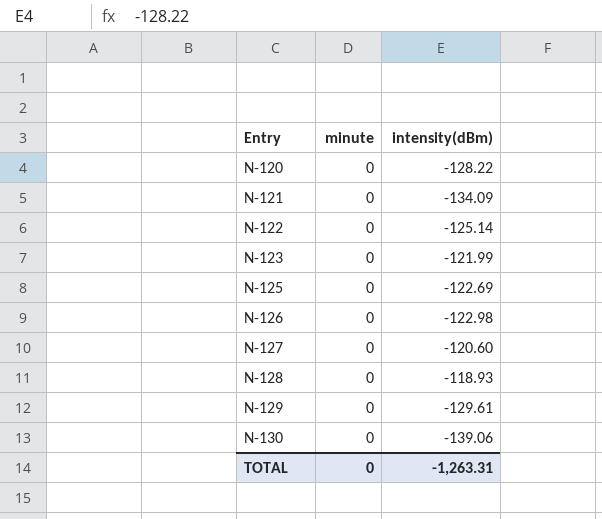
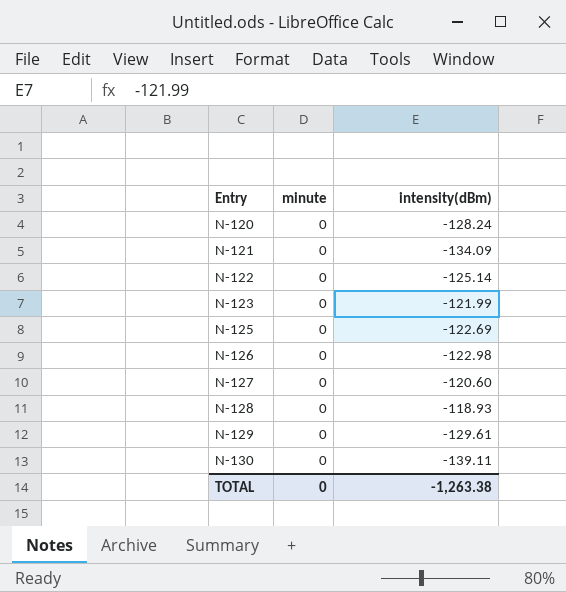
N-120 | intensity(dBm): -128.22 -> -128.24
N-130 | intensity(dBm): -139.06 -> -139.11
TOTAL | intensity(dBm): -1,263.31 -> -1,263.38

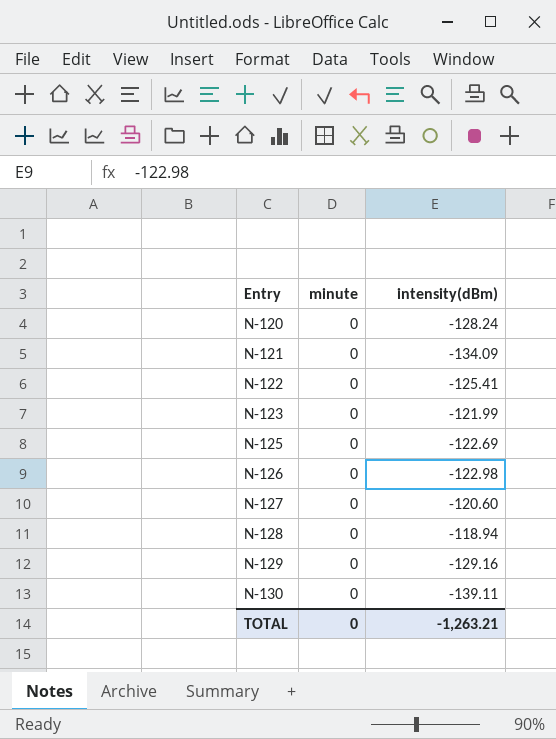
N-122 | intensity(dBm): -125.14 -> -125.41
N-128 | intensity(dBm): -118.93 -> -118.94
N-129 | intensity(dBm): -129.61 -> -129.16
TOTAL | intensity(dBm): -1,263.38 -> -1,263.21

